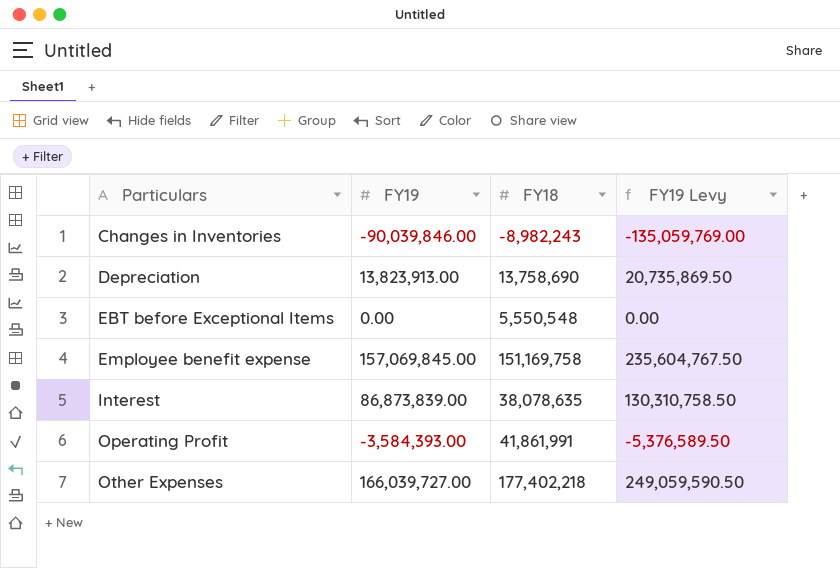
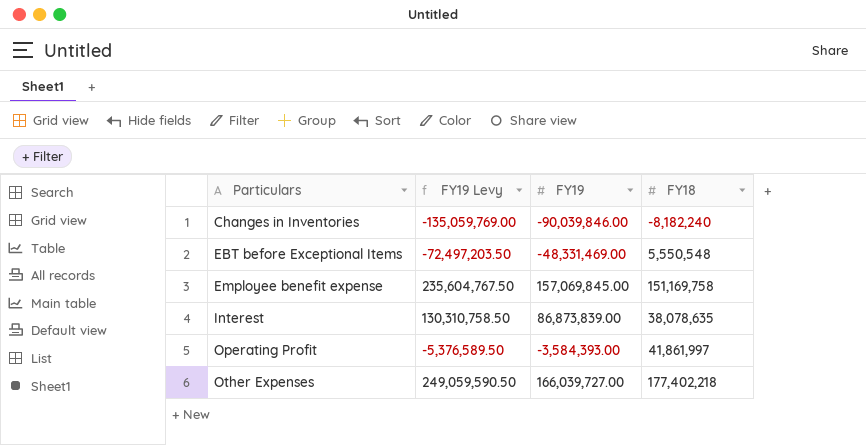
column FY19 Levy | position: 4 -> 2
row Depreciation: 13,823,913.00 | 13,758,690 | 20,735,869.50 -> none
Changes in Inventories | FY18: -8,982,243 -> -8,182,240
EBT before Exceptional Items | FY19 Levy: 0.00 -> -72,497,203.50
EBT before Exceptional Items | FY19: 0.00 -> -48,331,469.00
Operating Profit | FY18: 41,861,991 -> 41,861,997

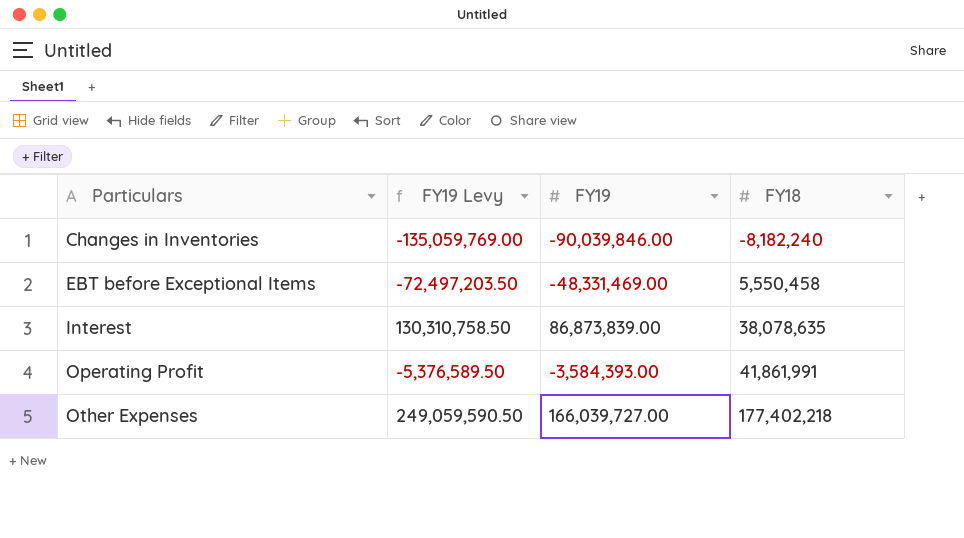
row Employee benefit expense: 235,604,767.50 | 157,069,845.00 | 151,169,758 -> none
EBT before Exceptional Items | FY18: 5,550,548 -> 5,550,458
Operating Profit | FY18: 41,861,997 -> 41,861,991

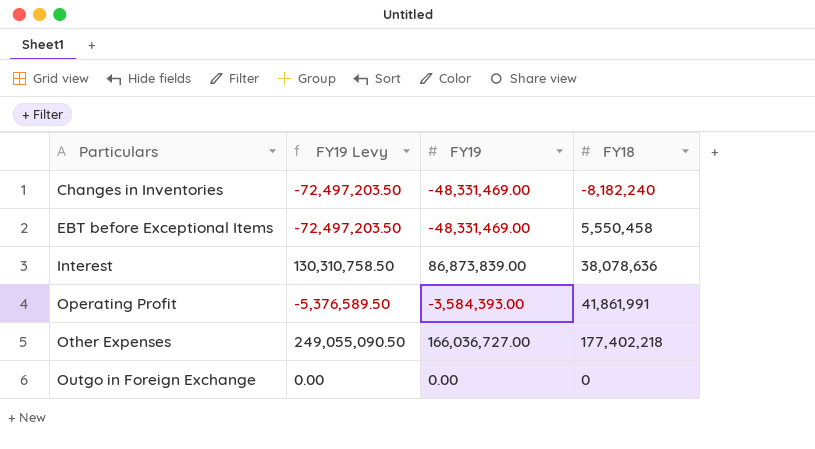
Changes in Inventories | FY19 Levy: -135,059,769.00 -> -72,497,203.50
Changes in Inventories | FY19: -90,039,846.00 -> -48,331,469.00
Interest | FY18: 38,078,635 -> 38,078,636
Other Expenses | FY19 Levy: 249,059,590.50 -> 249,055,090.50
Other Expenses | FY19: 166,039,727.00 -> 166,036,727.00
row Outgo in Foreign Exchange: none -> 0.00 | 0.00 | 0

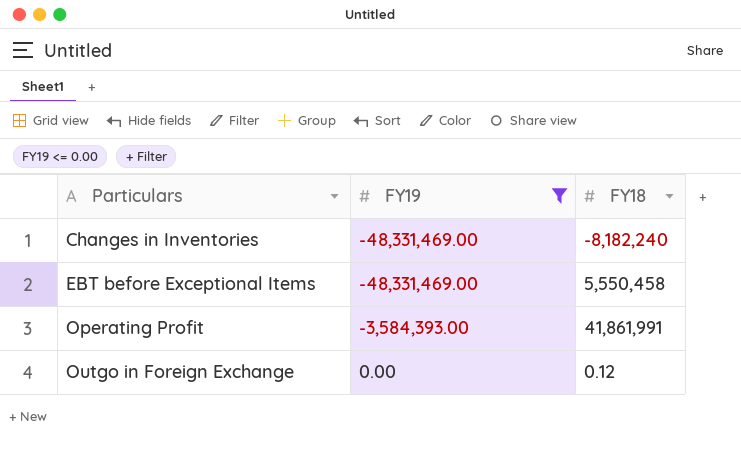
filter: none -> FY19 <= 0.00
column FY19 Levy | formula: [FY19] * 1.5 -> none
Outgo in Foreign Exchange | FY18: 0 -> 0.12

